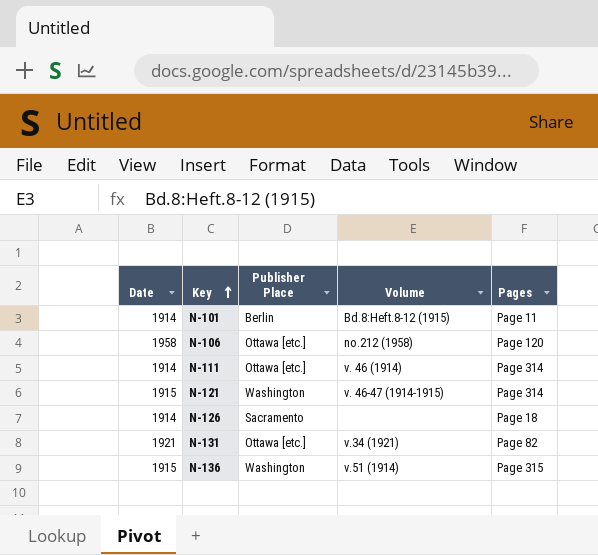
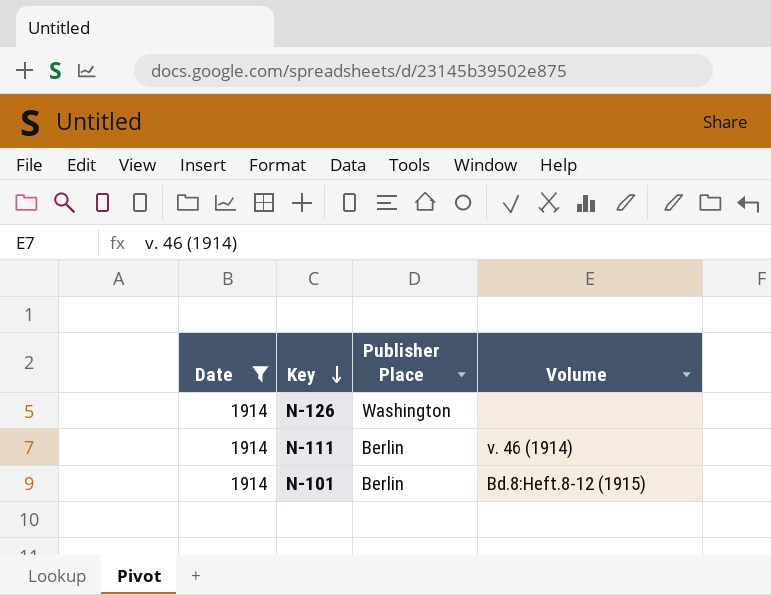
filter: none -> Date = 1914
row order: Key ascending -> Key descending
column Pages | position: 5 -> none
N-126 | Publisher Place: Sacramento -> Washington
N-111 | Publisher Place: Ottawa [etc.] -> Berlin

